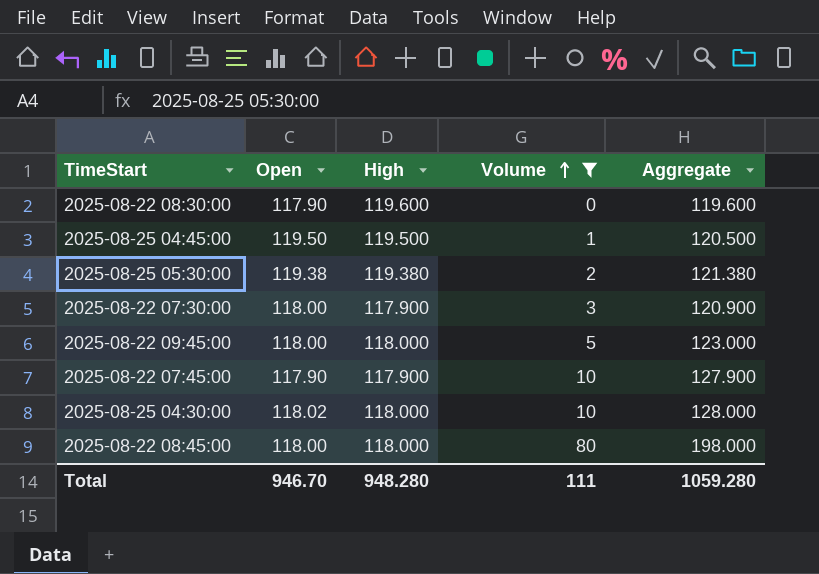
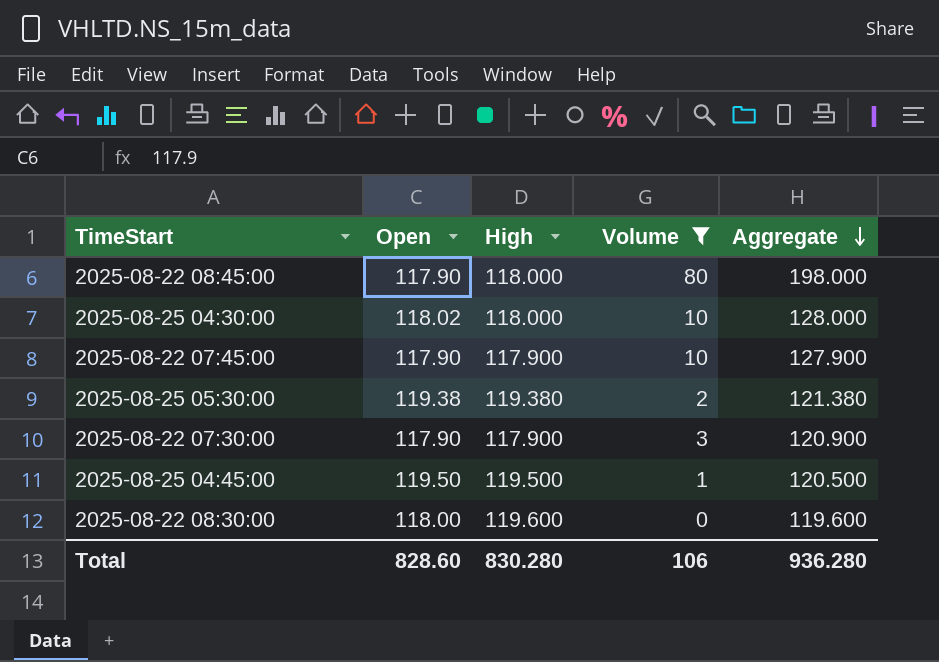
row order: Volume ascending -> Aggregate descending
row 2025-08-22 09:45:00: 118.00 | 118.000 | 5 | 123.000 -> none
2025-08-22 08:45:00 | Open: 118.00 -> 117.90
2025-08-22 07:30:00 | Open: 118.00 -> 117.90
2025-08-22 08:30:00 | Open: 117.90 -> 118.00
Total | Open: 946.70 -> 828.60
Total | High: 948.280 -> 830.280
Total | Volume: 111 -> 106
Total | Aggregate: 1059.280 -> 936.280

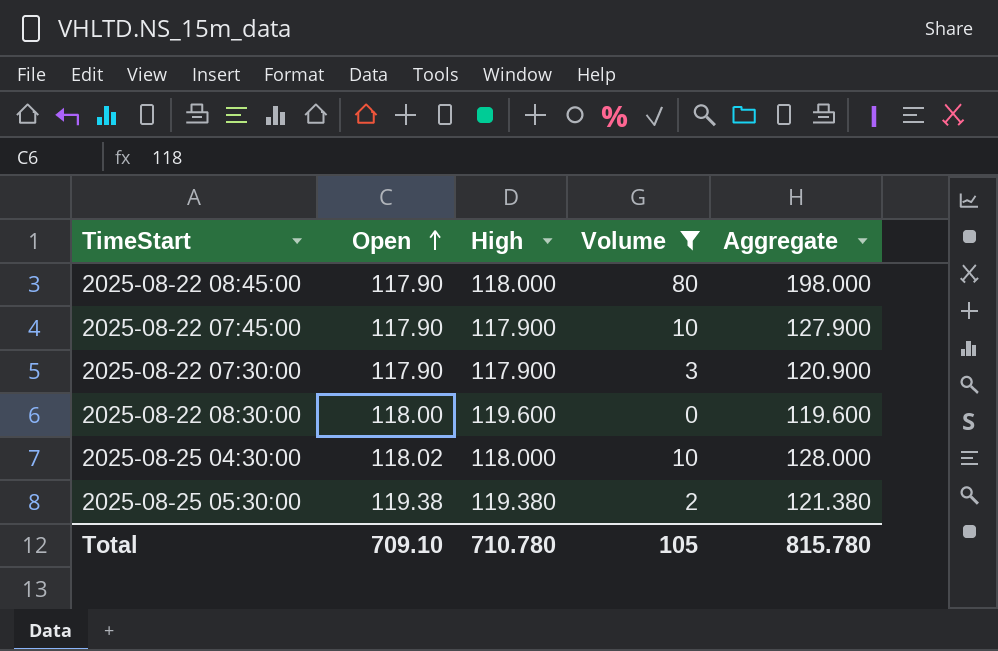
row order: Aggregate descending -> Open ascending
row 2025-08-25 04:45:00: 119.50 | 119.500 | 1 | 120.500 -> none
Total | Open: 828.60 -> 709.10
Total | High: 830.280 -> 710.780
Total | Volume: 106 -> 105
Total | Aggregate: 936.280 -> 815.780

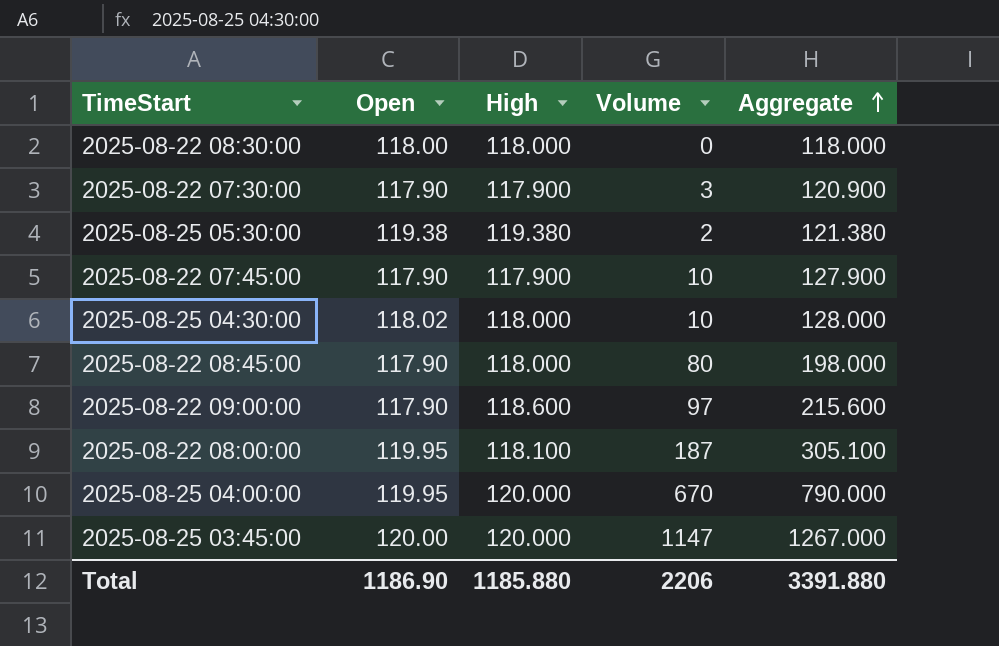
filter: Volume <= 80 -> none
row order: Open ascending -> Aggregate ascending
2025-08-22 08:30:00 | High: 119.600 -> 118.000
2025-08-22 08:30:00 | Aggregate: 119.600 -> 118.000
Total | Open: 709.10 -> 1186.90
Total | High: 710.780 -> 1185.880
Total | Volume: 105 -> 2206
Total | Aggregate: 815.780 -> 3391.880

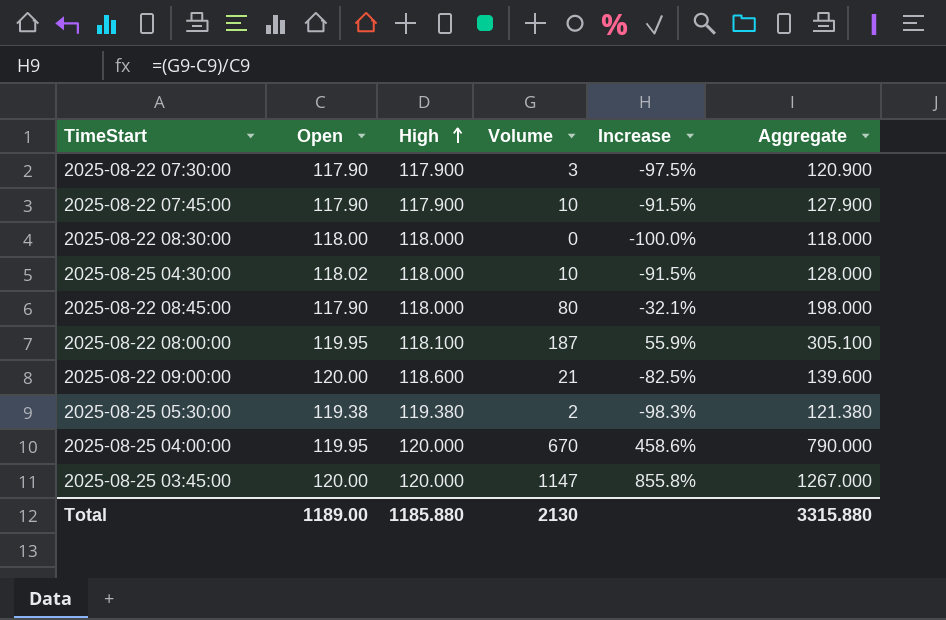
row order: Aggregate ascending -> High ascending
column Increase | formula: none -> ([Volume] - [Open]) / [Open]
2025-08-22 09:00:00 | Open: 117.90 -> 120.00
2025-08-22 09:00:00 | Volume: 97 -> 21
2025-08-22 09:00:00 | Aggregate: 215.600 -> 139.600
Total | Open: 1186.90 -> 1189.00
Total | Volume: 2206 -> 2130
Total | Aggregate: 3391.880 -> 3315.880

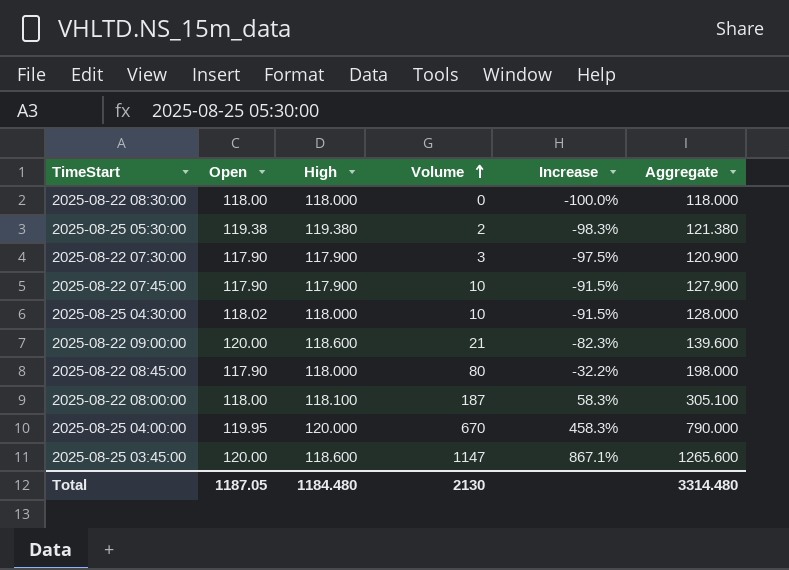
row order: High ascending -> Volume ascending
column Increase | formula: ([Volume] - [Open]) / [Open] -> ([Volume] - [High]) / [High]
2025-08-22 08:00:00 | Open: 119.95 -> 118.00
2025-08-25 03:45:00 | High: 120.000 -> 118.600
2025-08-25 03:45:00 | Aggregate: 1267.000 -> 1265.600
Total | Open: 1189.00 -> 1187.05
Total | High: 1185.880 -> 1184.480
Total | Aggregate: 3315.880 -> 3314.480

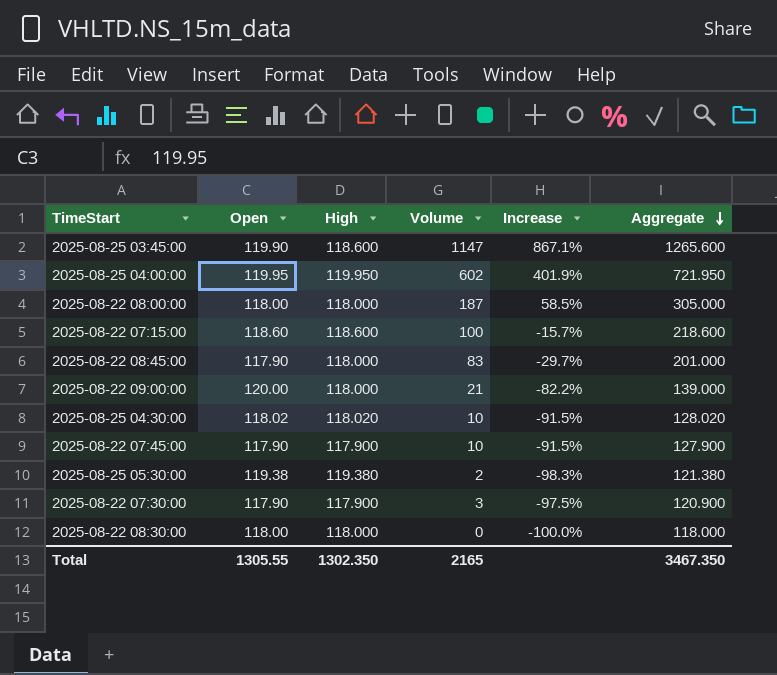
row order: Volume ascending -> Aggregate descending
2025-08-25 03:45:00 | Open: 120.00 -> 119.90
2025-08-25 04:00:00 | High: 120.000 -> 119.950
2025-08-25 04:00:00 | Volume: 670 -> 602
2025-08-25 04:00:00 | Increase: 458.3% -> 401.9%
2025-08-25 04:00:00 | Aggregate: 790.000 -> 721.950
2025-08-22 08:00:00 | High: 118.100 -> 118.000
2025-08-22 08:00:00 | Increase: 58.3% -> 58.5%
2025-08-22 08:00:00 | Aggregate: 305.100 -> 305.000
row 2025-08-22 07:15:00: none -> 118.60 | 118.600 | 100 | -15.7% | 218.600
2025-08-22 08:45:00 | Volume: 80 -> 83
2025-08-22 08:45:00 | Increase: -32.2% -> -29.7%
2025-08-22 08:45:00 | Aggregate: 198.000 -> 201.000
2025-08-22 09:00:00 | High: 118.600 -> 118.000
2025-08-22 09:00:00 | Increase: -82.3% -> -82.2%
2025-08-22 09:00:00 | Aggregate: 139.600 -> 139.000
2025-08-25 04:30:00 | High: 118.000 -> 118.020
2025-08-25 04:30:00 | Aggregate: 128.000 -> 128.020
Total | Open: 1187.05 -> 1305.55
Total | High: 1184.480 -> 1302.350
Total | Volume: 2130 -> 2165
Total | Aggregate: 3314.480 -> 3467.350

